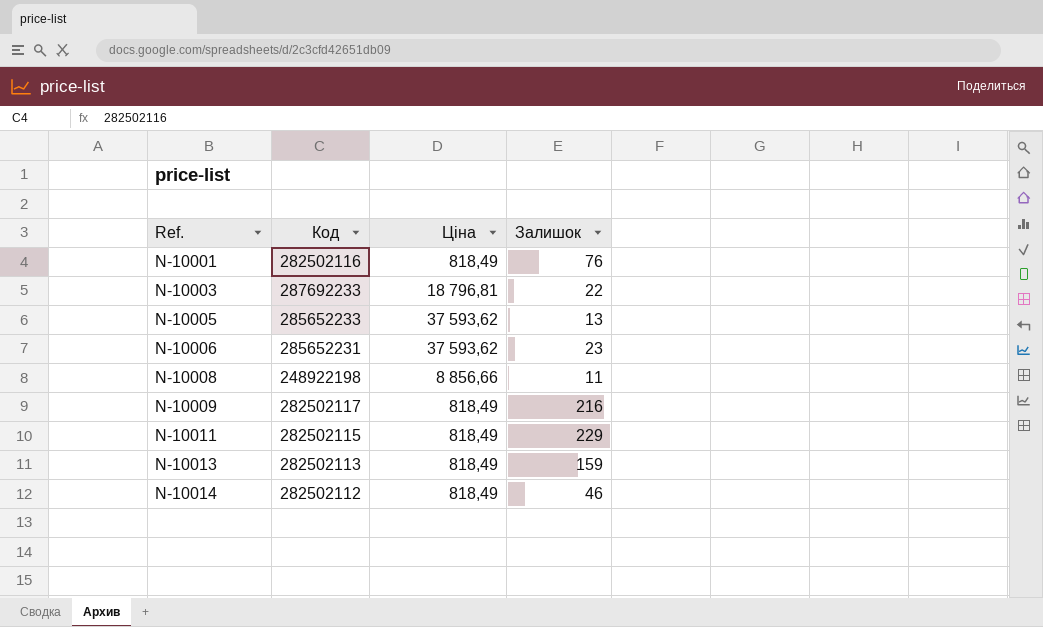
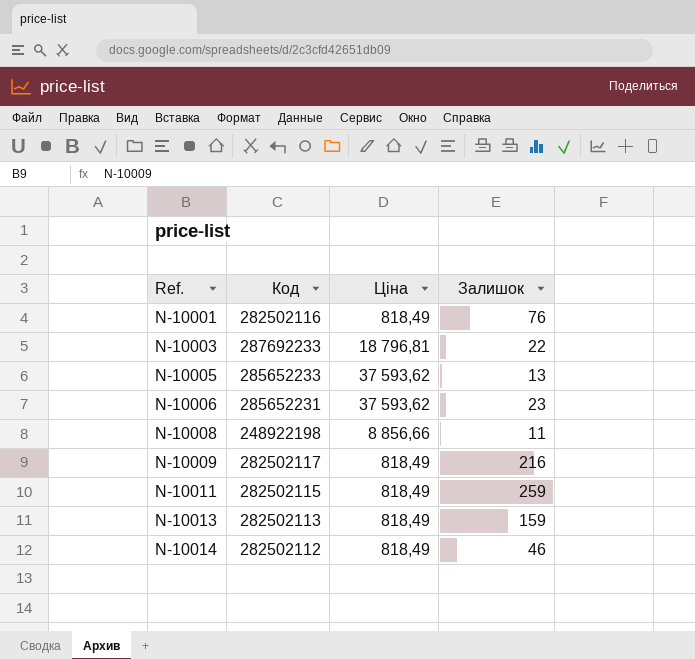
N-10011 | Залишок: 229 -> 259

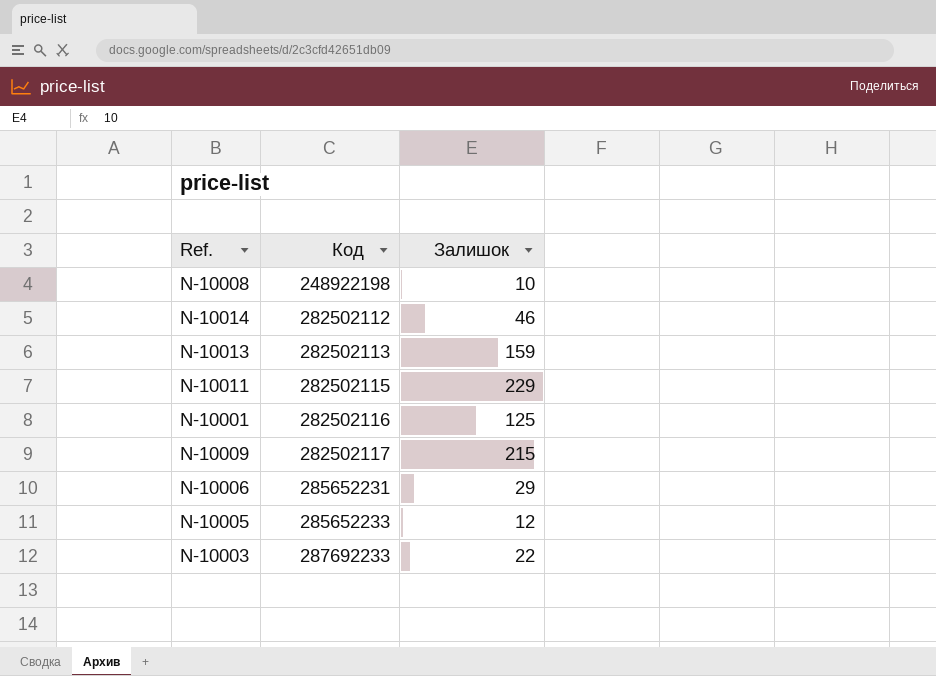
row order: Ref. ascending -> Код ascending
column Ціна | position: 3 -> none
N-10008 | Залишок: 11 -> 10
N-10011 | Залишок: 259 -> 229
N-10001 | Залишок: 76 -> 125
N-10009 | Залишок: 216 -> 215
N-10006 | Залишок: 23 -> 29
N-10005 | Залишок: 13 -> 12

